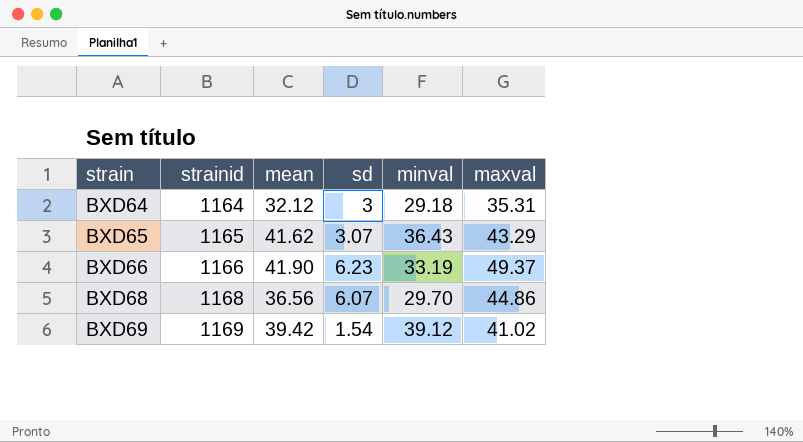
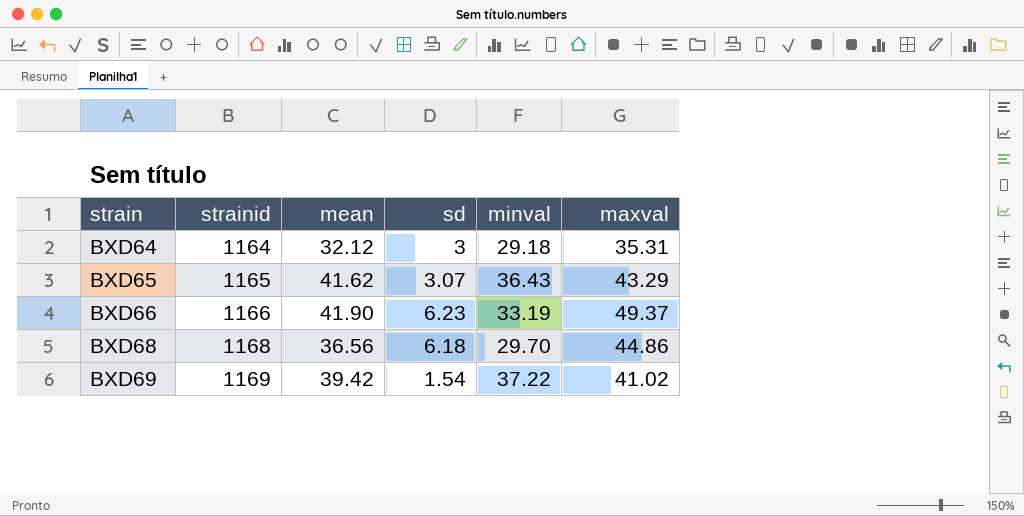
BXD68 | sd: 6.07 -> 6.18
BXD69 | minval: 39.12 -> 37.22

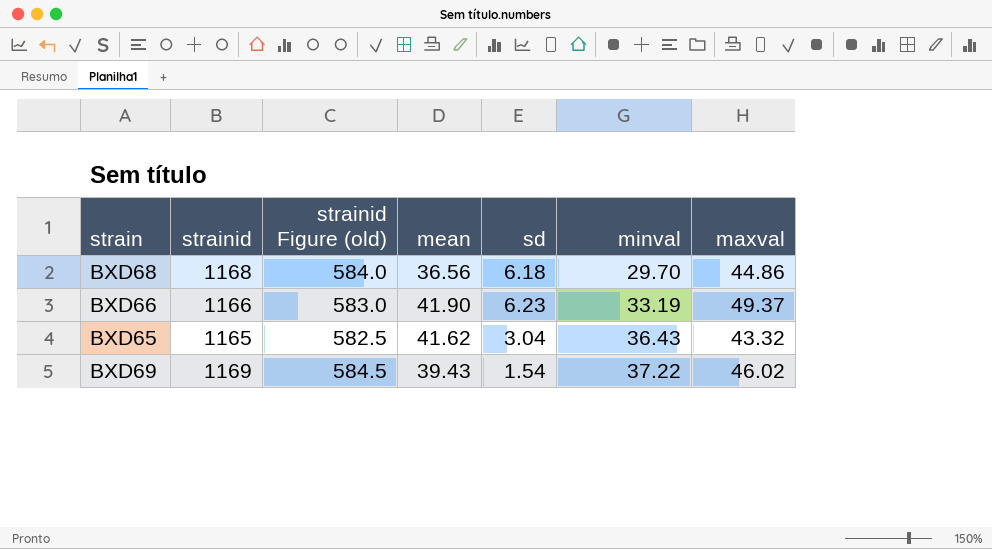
row order: strain ascending -> minval ascending
column strainid Figure (old) | formula: none -> [strainid] * 0.5
row BXD64: 1164 | 32.12 | 3 | 29.18 | 35.31 -> none
BXD65 | sd: 3.07 -> 3.04
BXD65 | maxval: 43.29 -> 43.32
BXD69 | mean: 39.42 -> 39.43
BXD69 | maxval: 41.02 -> 46.02

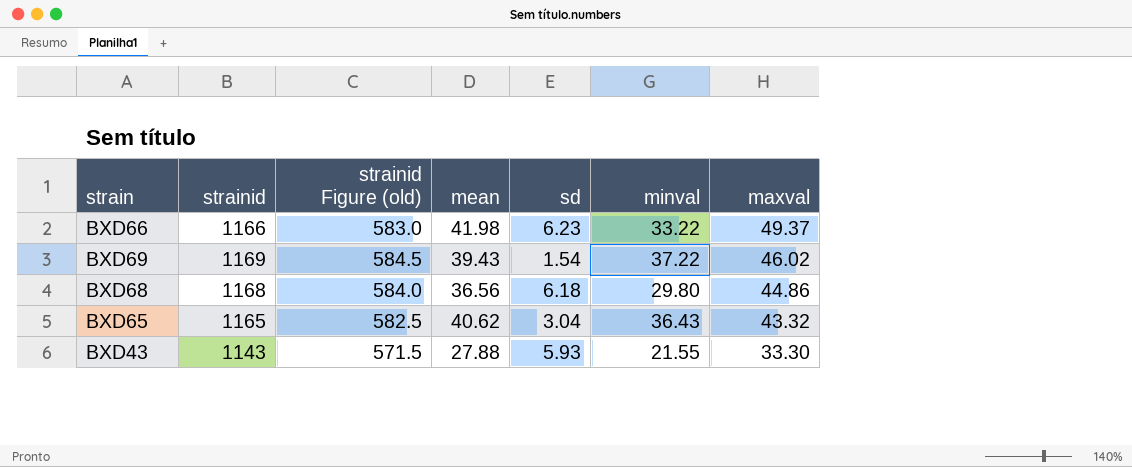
row order: minval ascending -> maxval descending
BXD66 | mean: 41.90 -> 41.98
BXD66 | minval: 33.19 -> 33.22
BXD68 | minval: 29.70 -> 29.80
BXD65 | mean: 41.62 -> 40.62
row BXD43: none -> 1143 | 571.5 | 27.88 | 5.93 | 21.55 | 33.30

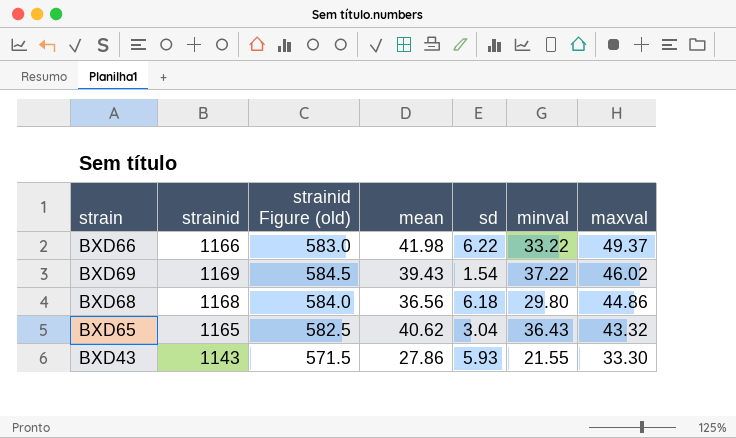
BXD66 | sd: 6.23 -> 6.22
BXD43 | mean: 27.88 -> 27.86

